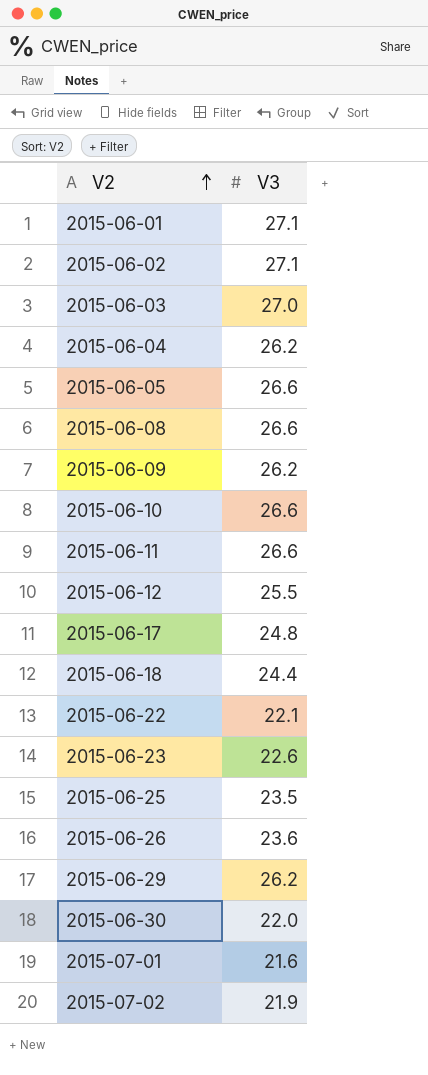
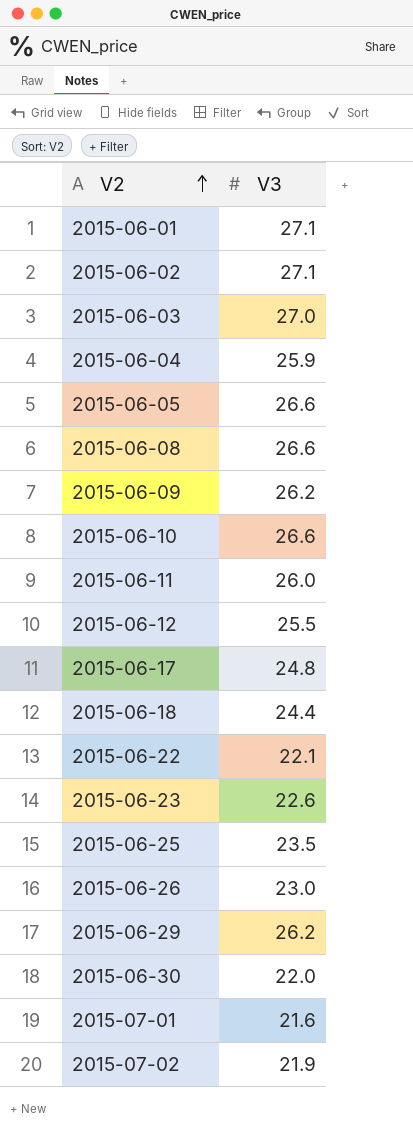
2015-06-04 | V3: 26.2 -> 25.9
2015-06-11 | V3: 26.6 -> 26.0
2015-06-26 | V3: 23.6 -> 23.0

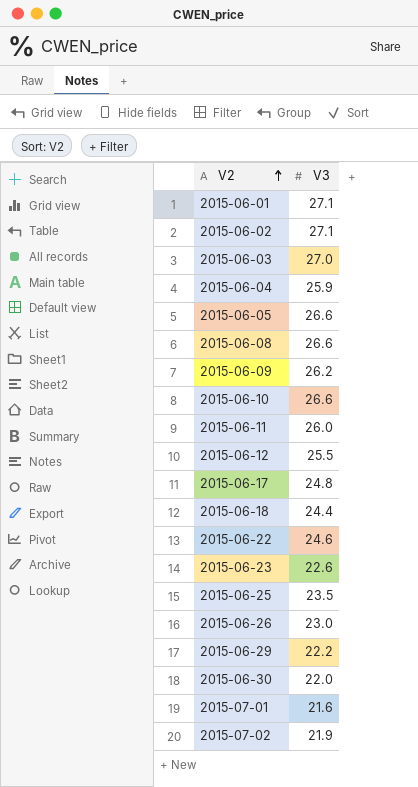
2015-06-22 | V3: 22.1 -> 24.6
2015-06-29 | V3: 26.2 -> 22.2

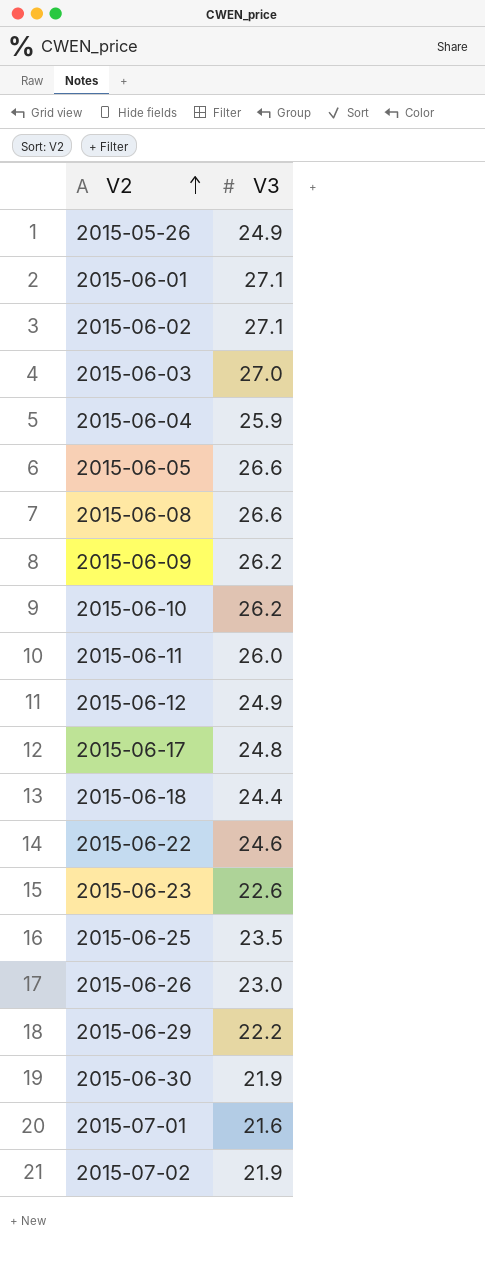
row 2015-05-26: none -> 24.9
2015-06-10 | V3: 26.6 -> 26.2
2015-06-12 | V3: 25.5 -> 24.9
2015-06-30 | V3: 22.0 -> 21.9

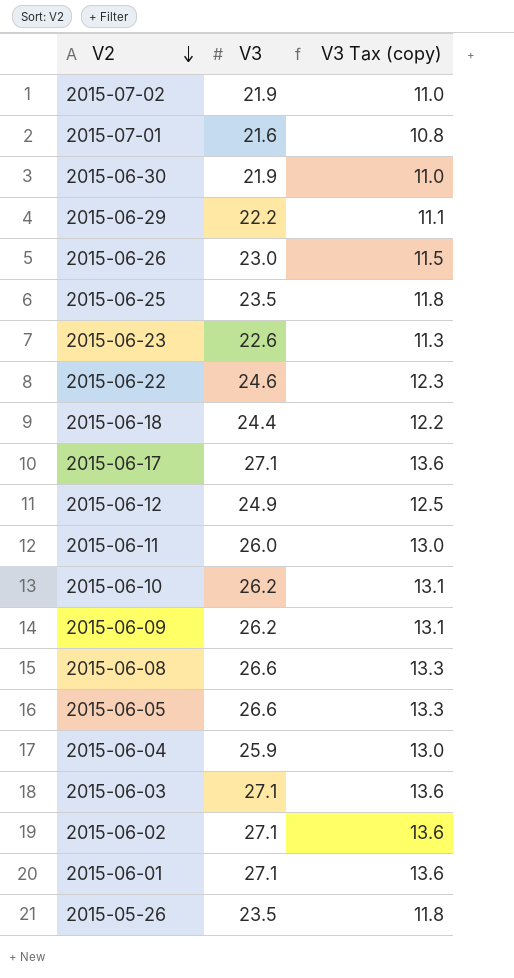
row order: V2 ascending -> V2 descending
column V3 Tax (copy) | formula: none -> [V3] * 0.5
2015-06-17 | V3: 24.8 -> 27.1
2015-06-03 | V3: 27.0 -> 27.1
2015-05-26 | V3: 24.9 -> 23.5

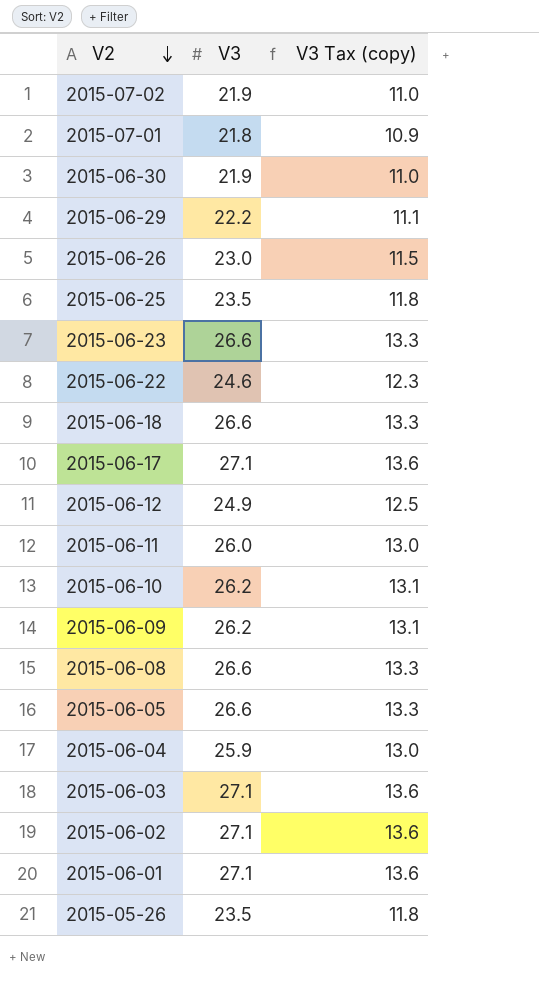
2015-07-01 | V3: 21.6 -> 21.8
2015-07-01 | V3 Tax (copy): 10.8 -> 10.9
2015-06-23 | V3: 22.6 -> 26.6
2015-06-23 | V3 Tax (copy): 11.3 -> 13.3
2015-06-18 | V3: 24.4 -> 26.6
2015-06-18 | V3 Tax (copy): 12.2 -> 13.3

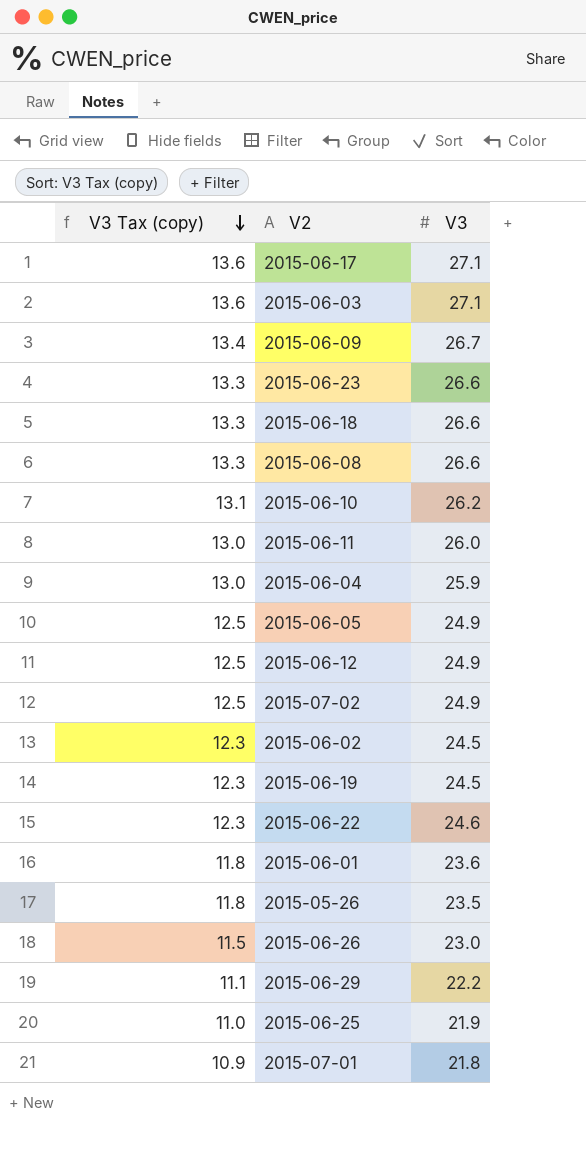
row order: V2 descending -> V3 Tax (copy) descending
column V3 Tax (copy) | position: 3 -> 1
row 2015-06-30: 21.9 | 11.0 -> none
2015-06-09 | V3 Tax (copy): 13.1 -> 13.4
2015-06-09 | V3: 26.2 -> 26.7
2015-06-05 | V3 Tax (copy): 13.3 -> 12.5
2015-06-05 | V3: 26.6 -> 24.9
2015-07-02 | V3 Tax (copy): 11.0 -> 12.5
2015-07-02 | V3: 21.9 -> 24.9
2015-06-02 | V3 Tax (copy): 13.6 -> 12.3
2015-06-02 | V3: 27.1 -> 24.5
row 2015-06-19: none -> 12.3 | 24.5
2015-06-01 | V3 Tax (copy): 13.6 -> 11.8
2015-06-01 | V3: 27.1 -> 23.6
2015-06-25 | V3 Tax (copy): 11.8 -> 11.0
2015-06-25 | V3: 23.5 -> 21.9

